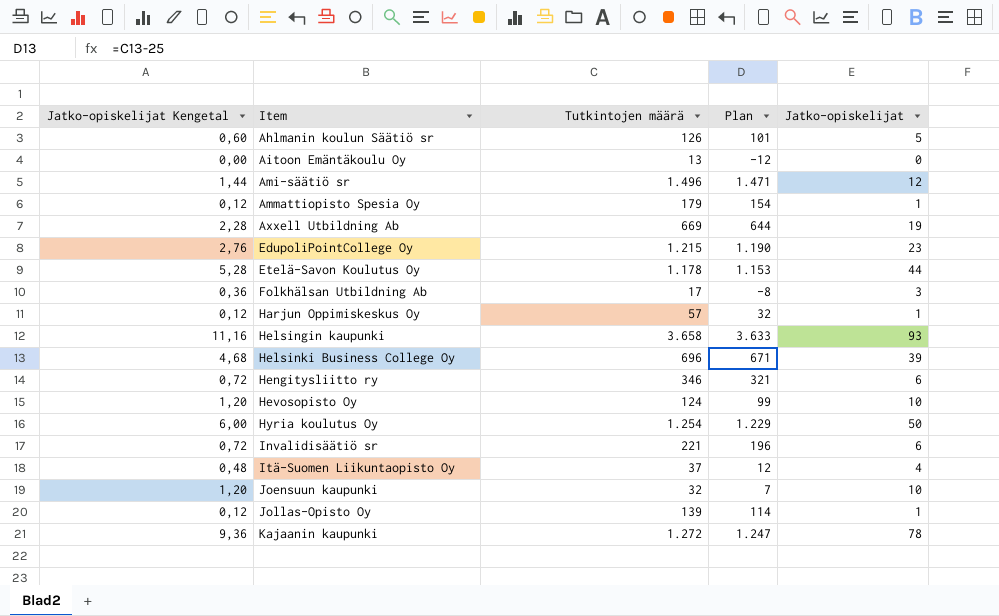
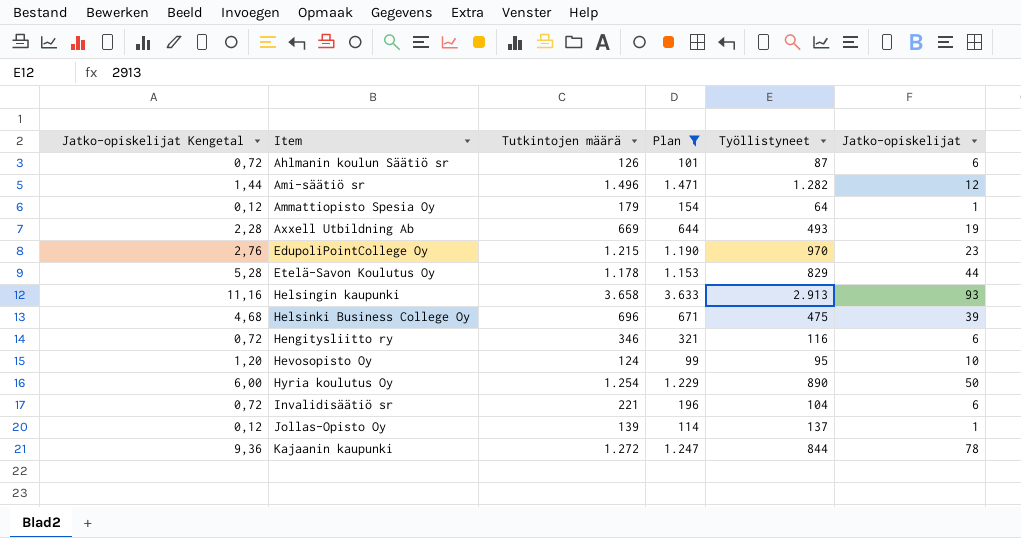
filter: none -> Plan >= 99
column Työllistyneet | position: none -> 5
Ahlmanin koulun Säätiö sr | Jatko-opiskelijat Kengetal: 0,60 -> 0,72
Ahlmanin koulun Säätiö sr | Jatko-opiskelijat: 5 -> 6

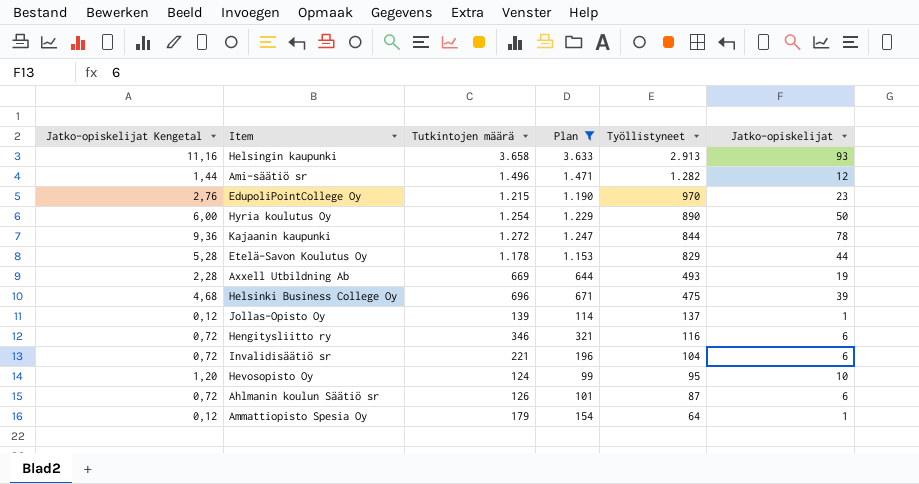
row order: Item ascending -> Työllistyneet descending

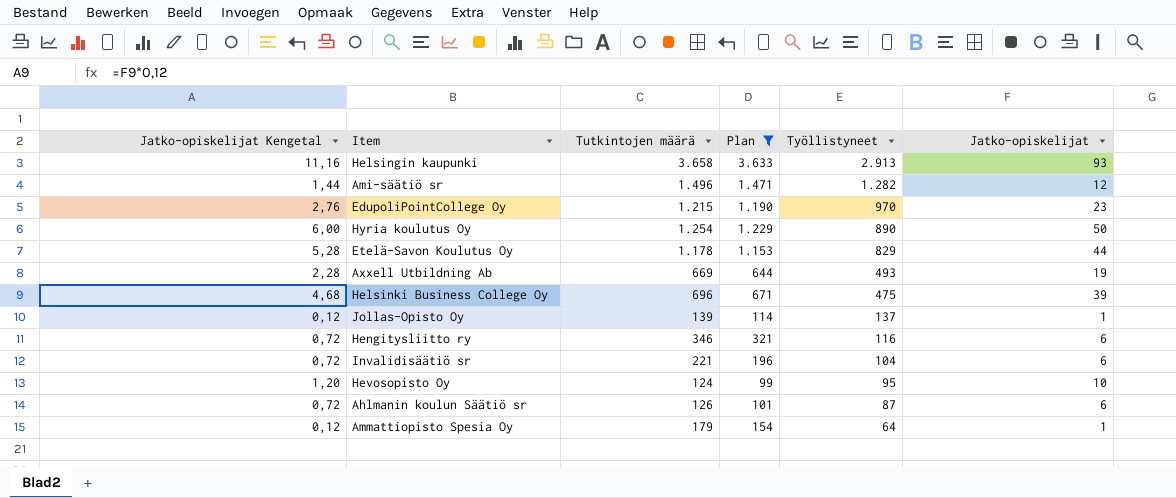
row Kajaanin kaupunki: 9,36 | 1.272 | 1.247 | 844 | 78 -> none

